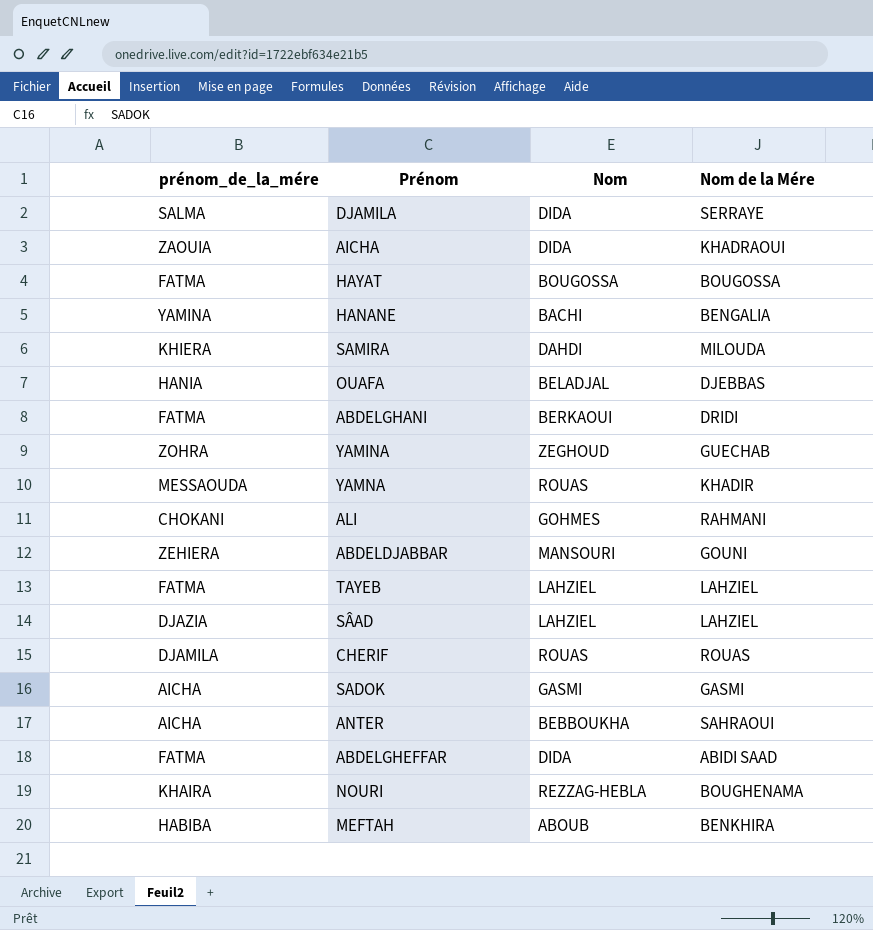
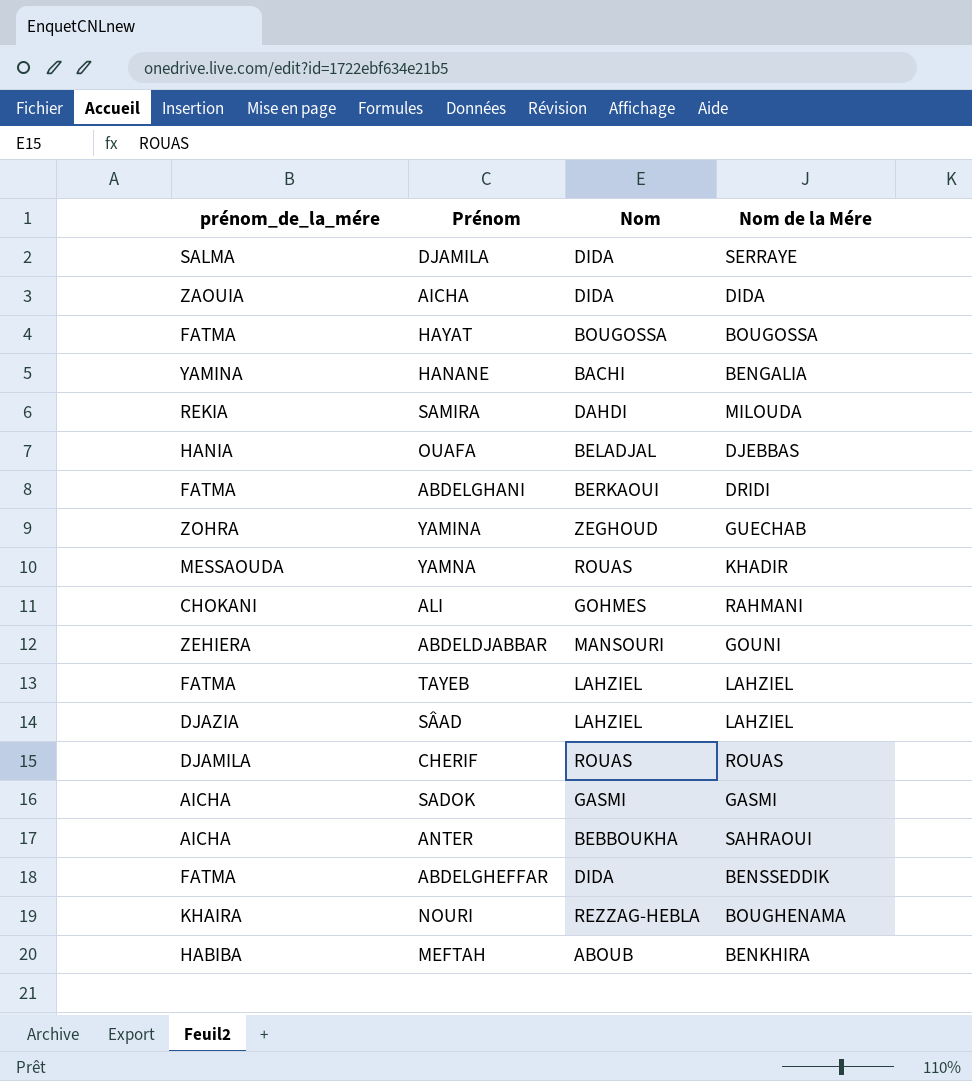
AICHA | Nom de la Mére: KHADRAOUI -> DIDA
SAMIRA | prénom_de_la_mére: KHIERA -> REKIA
ABDELGHEFFAR | Nom de la Mére: ABIDI SAAD -> BENSSEDDIK

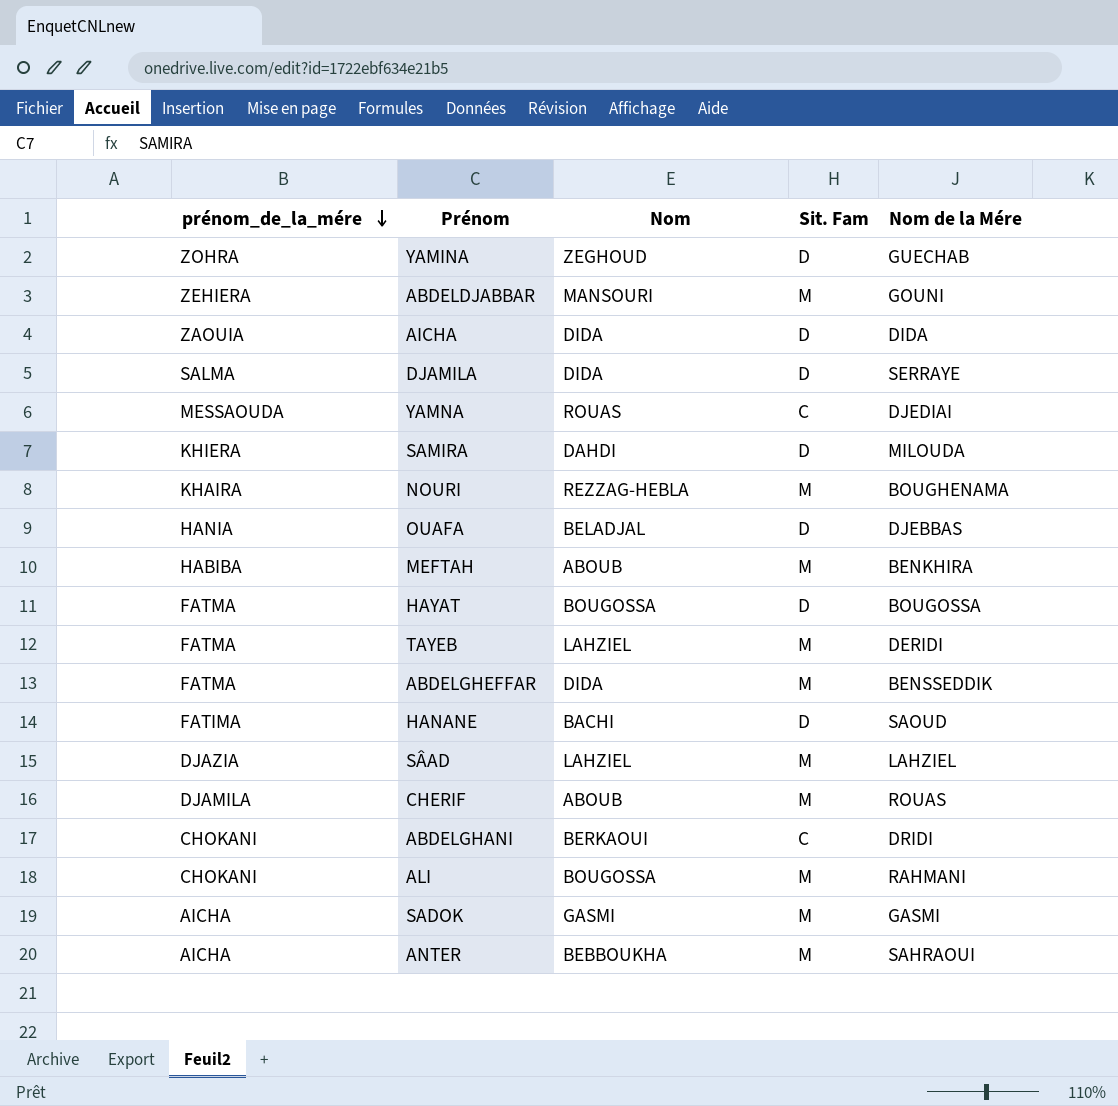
row order: none -> prénom_de_la_mére descending
column Sit. Fam | position: none -> 4
YAMNA | Nom de la Mére: KHADIR -> DJEDIAI
SAMIRA | prénom_de_la_mére: REKIA -> KHIERA
TAYEB | Nom de la Mére: LAHZIEL -> DERIDI
HANANE | prénom_de_la_mére: YAMINA -> FATIMA
HANANE | Nom de la Mére: BENGALIA -> SAOUD
CHERIF | Nom: ROUAS -> ABOUB
ABDELGHANI | prénom_de_la_mére: FATMA -> CHOKANI
ALI | Nom: GOHMES -> BOUGOSSA

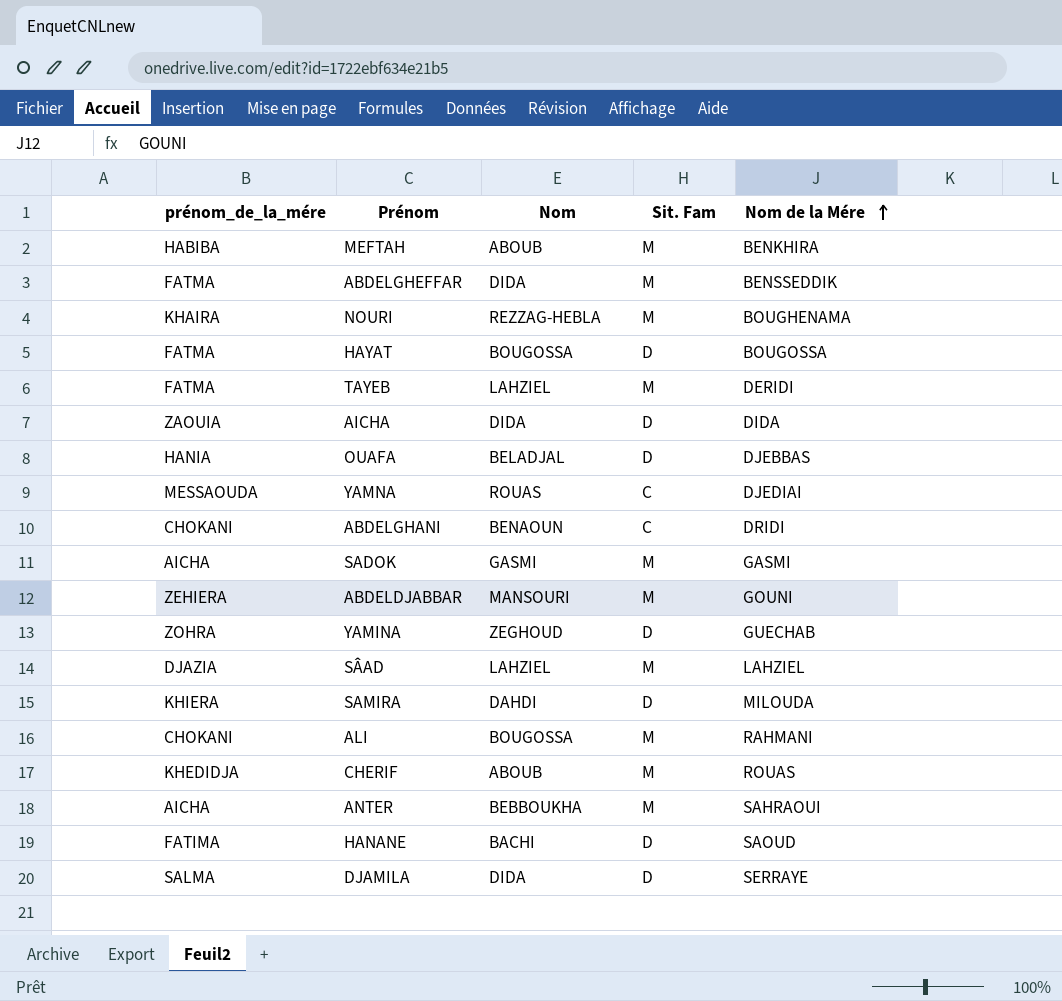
row order: prénom_de_la_mére descending -> Nom de la Mére ascending
ABDELGHANI | Nom: BERKAOUI -> BENAOUN
CHERIF | prénom_de_la_mére: DJAMILA -> KHEDIDJA

